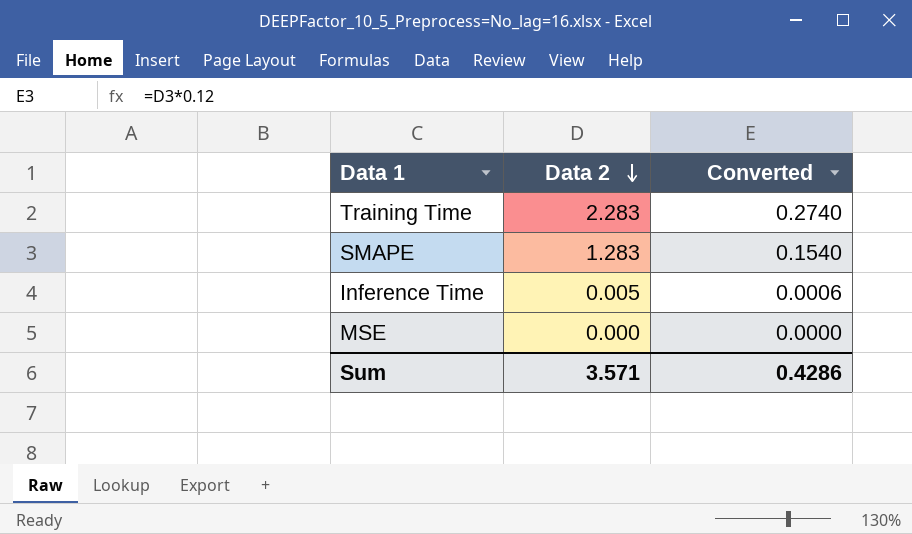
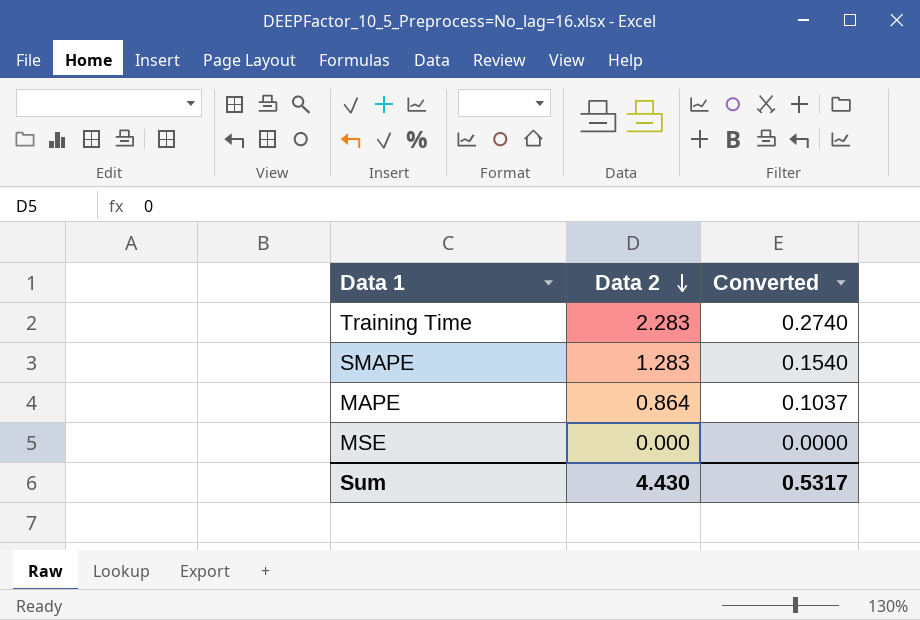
row Inference Time: 0.005 | 0.0006 -> none
row MAPE: none -> 0.864 | 0.1037
Sum | Data 2: 3.571 -> 4.430
Sum | Converted: 0.4286 -> 0.5317

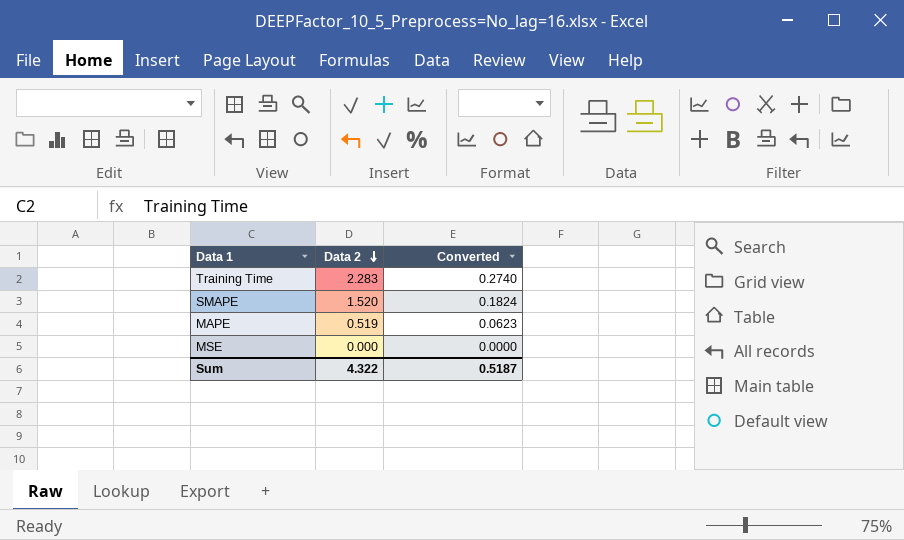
SMAPE | Data 2: 1.283 -> 1.520
SMAPE | Converted: 0.1540 -> 0.1824
MAPE | Data 2: 0.864 -> 0.519
MAPE | Converted: 0.1037 -> 0.0623
Sum | Data 2: 4.430 -> 4.322
Sum | Converted: 0.5317 -> 0.5187

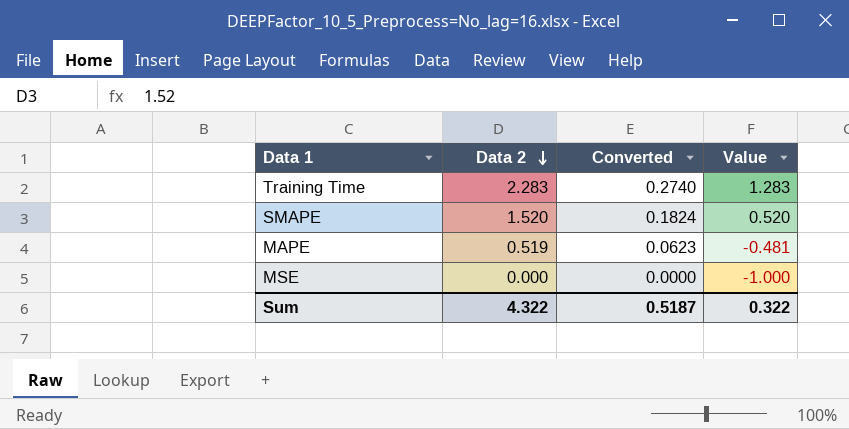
column Value | formula: none -> [Data 2] - 1

